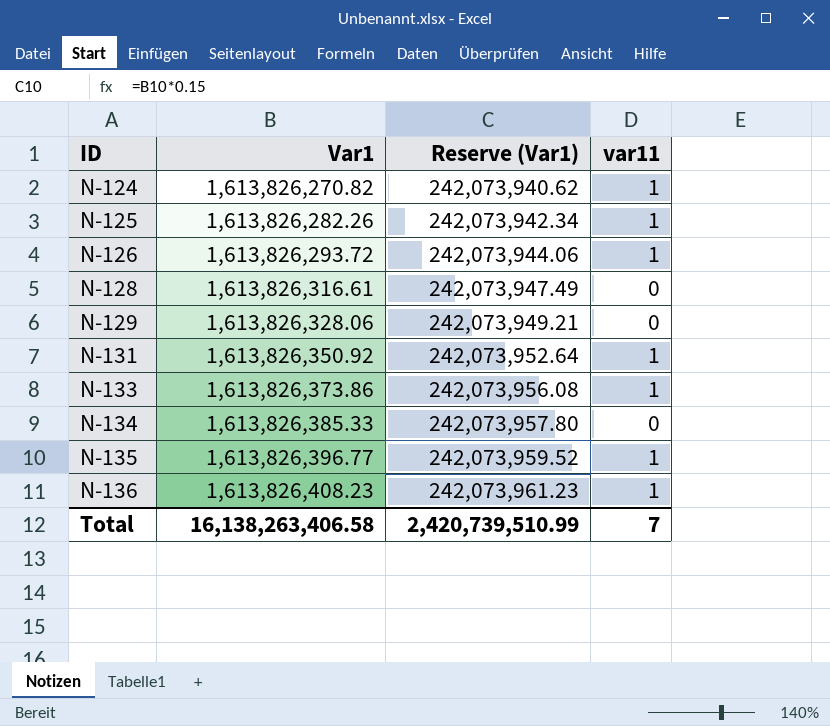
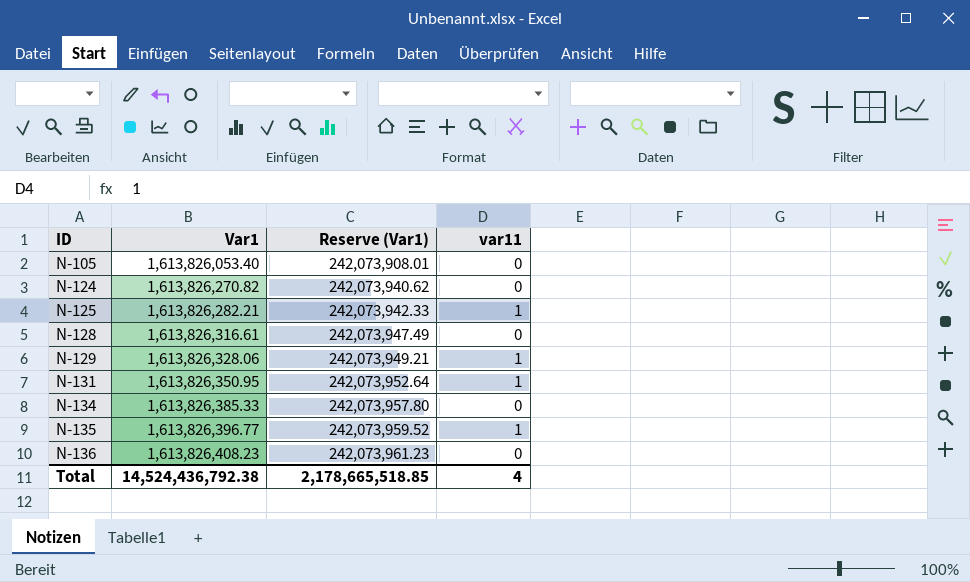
row N-126: 1,613,826,293.72 | 242,073,944.06 | 1 -> none
row N-133: 1,613,826,373.86 | 242,073,956.08 | 1 -> none
row N-105: none -> 1,613,826,053.40 | 242,073,908.01 | 0
N-124 | var11: 1 -> 0
N-125 | Var1: 1,613,826,282.26 -> 1,613,826,282.21
N-125 | Reserve (Var1): 242,073,942.34 -> 242,073,942.33
N-129 | var11: 0 -> 1
N-131 | Var1: 1,613,826,350.92 -> 1,613,826,350.95
N-136 | var11: 1 -> 0
Total | Var1: 16,138,263,406.58 -> 14,524,436,792.38
Total | Reserve (Var1): 2,420,739,510.99 -> 2,178,665,518.85
Total | var11: 7 -> 4

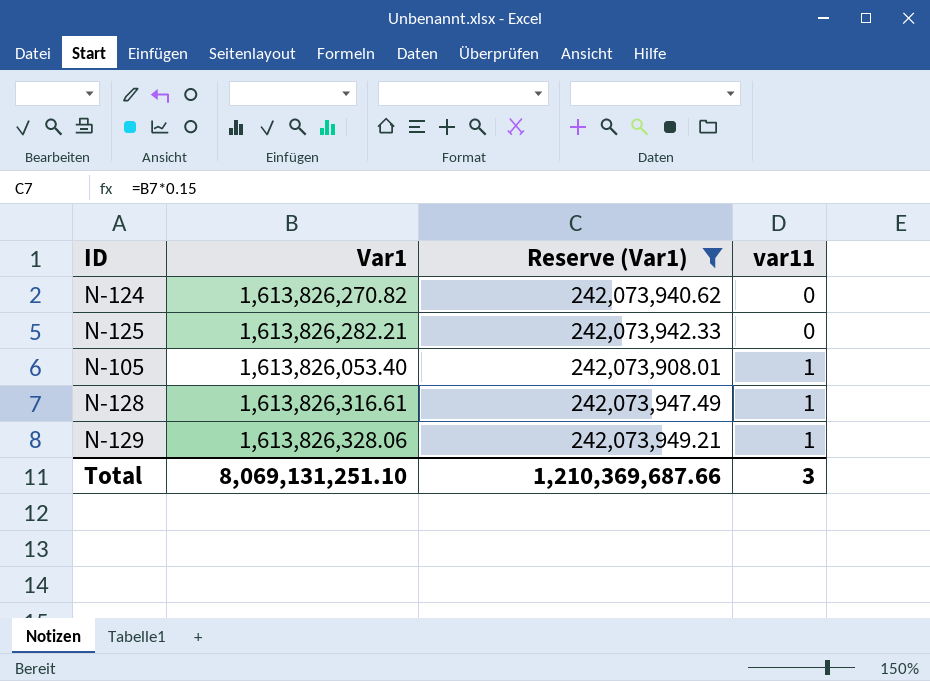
filter: none -> Reserve (Var1) <= 242,073,949.21
row order: ID ascending -> var11 ascending
N-125 | var11: 1 -> 0
N-105 | var11: 0 -> 1
N-128 | var11: 0 -> 1
Total | Var1: 14,524,436,792.38 -> 8,069,131,251.10
Total | Reserve (Var1): 2,178,665,518.85 -> 1,210,369,687.66
Total | var11: 4 -> 3

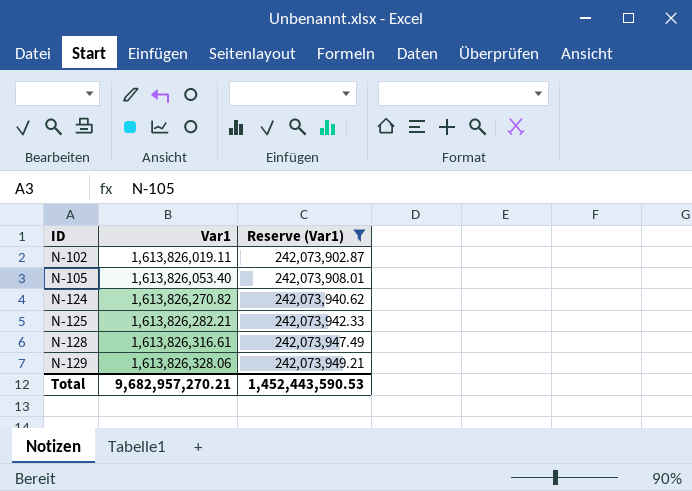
row order: var11 ascending -> ID ascending
column var11 | position: 4 -> none
row N-102: none -> 1,613,826,019.11 | 242,073,902.87
Total | Var1: 8,069,131,251.10 -> 9,682,957,270.21
Total | Reserve (Var1): 1,210,369,687.66 -> 1,452,443,590.53

